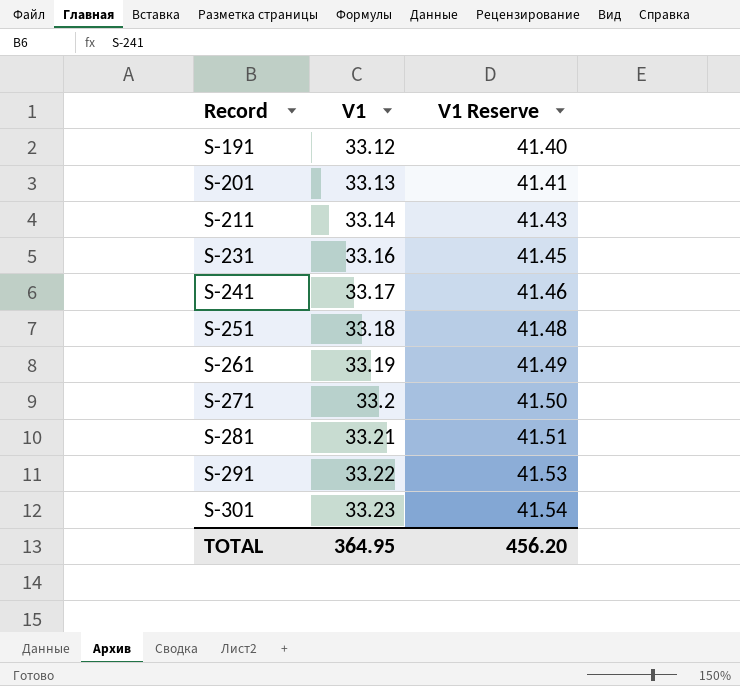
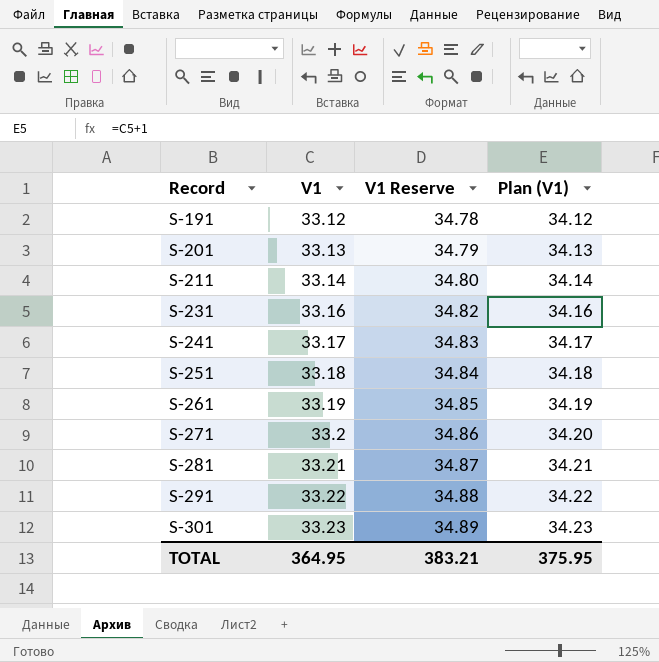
column V1 Reserve | formula: [V1] * 1.25 -> [V1] * 1.05
column Plan (V1) | formula: none -> [V1] + 1
TOTAL | V1 Reserve: 456.20 -> 383.21

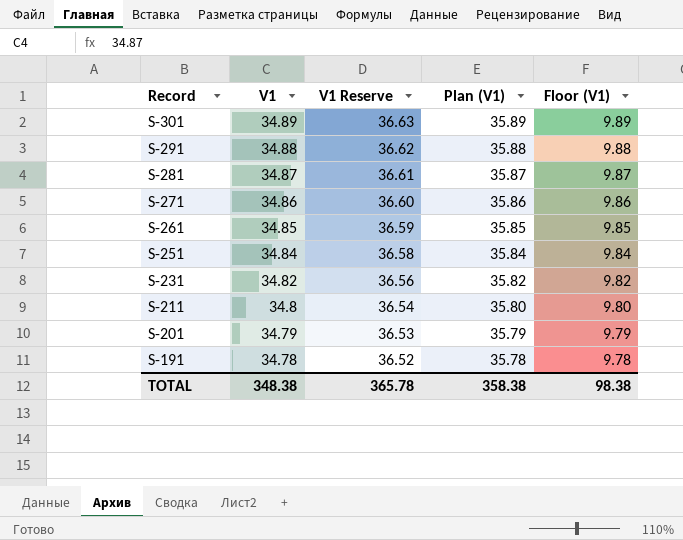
row order: Record ascending -> Record descending
column Floor (V1) | formula: none -> [V1] - 25
row S-241: 33.17 | 34.83 | 34.17 -> none
S-301 | V1: 33.23 -> 34.89
S-301 | V1 Reserve: 34.89 -> 36.63
S-301 | Plan (V1): 34.23 -> 35.89
S-291 | V1: 33.22 -> 34.88
S-291 | V1 Reserve: 34.88 -> 36.62
S-291 | Plan (V1): 34.22 -> 35.88
S-281 | V1: 33.21 -> 34.87
S-281 | V1 Reserve: 34.87 -> 36.61
S-281 | Plan (V1): 34.21 -> 35.87
S-271 | V1: 33.2 -> 34.86
S-271 | V1 Reserve: 34.86 -> 36.60
S-271 | Plan (V1): 34.20 -> 35.86
S-261 | V1: 33.19 -> 34.85
S-261 | V1 Reserve: 34.85 -> 36.59
S-261 | Plan (V1): 34.19 -> 35.85
S-251 | V1: 33.18 -> 34.84
S-251 | V1 Reserve: 34.84 -> 36.58
S-251 | Plan (V1): 34.18 -> 35.84
S-231 | V1: 33.16 -> 34.82
S-231 | V1 Reserve: 34.82 -> 36.56
S-231 | Plan (V1): 34.16 -> 35.82
S-211 | V1: 33.14 -> 34.8
S-211 | V1 Reserve: 34.80 -> 36.54
S-211 | Plan (V1): 34.14 -> 35.80
S-201 | V1: 33.13 -> 34.79
S-201 | V1 Reserve: 34.79 -> 36.53
S-201 | Plan (V1): 34.13 -> 35.79
S-191 | V1: 33.12 -> 34.78
S-191 | V1 Reserve: 34.78 -> 36.52
S-191 | Plan (V1): 34.12 -> 35.78
TOTAL | V1: 364.95 -> 348.38
TOTAL | V1 Reserve: 383.21 -> 365.78
TOTAL | Plan (V1): 375.95 -> 358.38

